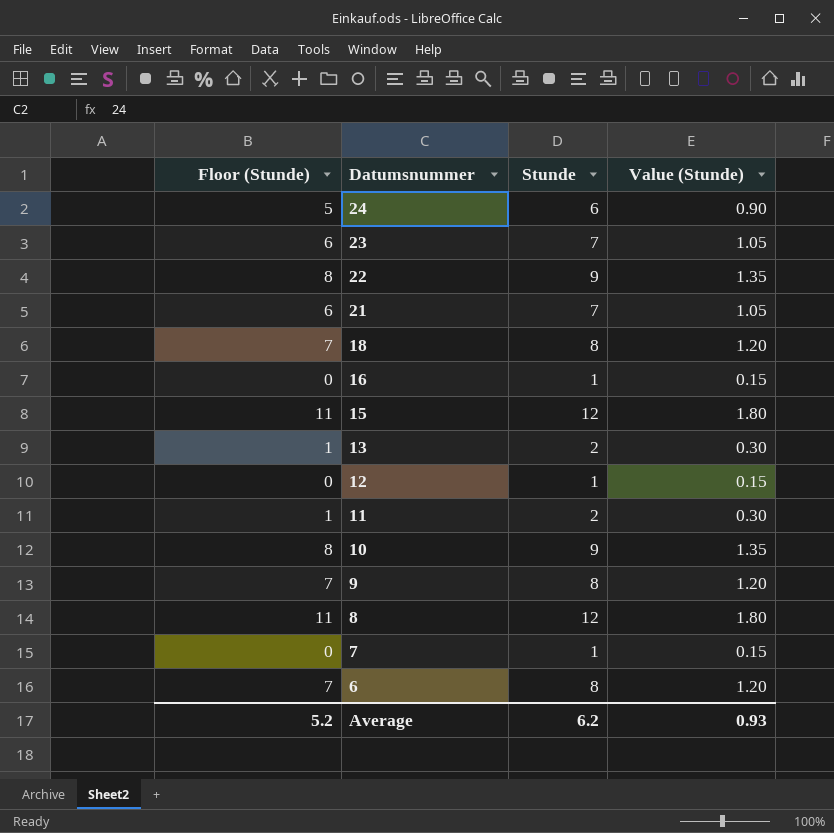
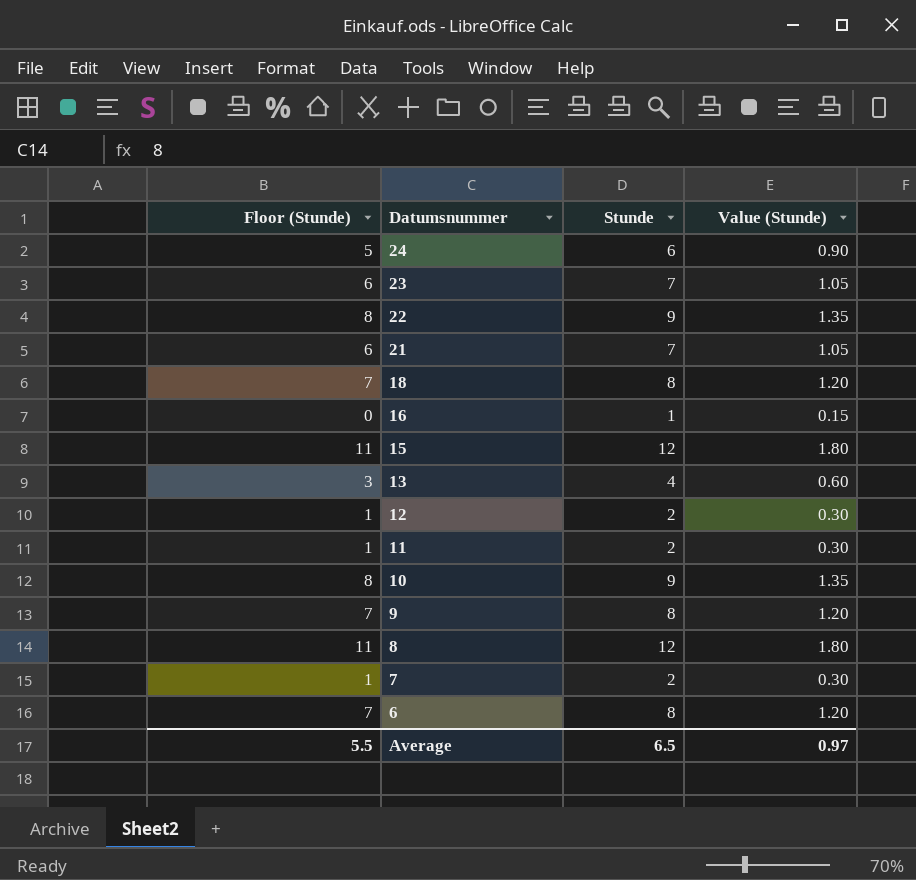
13 | Floor (Stunde): 1 -> 3
13 | Stunde: 2 -> 4
13 | Value (Stunde): 0.30 -> 0.60
12 | Floor (Stunde): 0 -> 1
12 | Stunde: 1 -> 2
12 | Value (Stunde): 0.15 -> 0.30
7 | Floor (Stunde): 0 -> 1
7 | Stunde: 1 -> 2
7 | Value (Stunde): 0.15 -> 0.30
Average | Floor (Stunde): 5.2 -> 5.5
Average | Stunde: 6.2 -> 6.5
Average | Value (Stunde): 0.93 -> 0.97

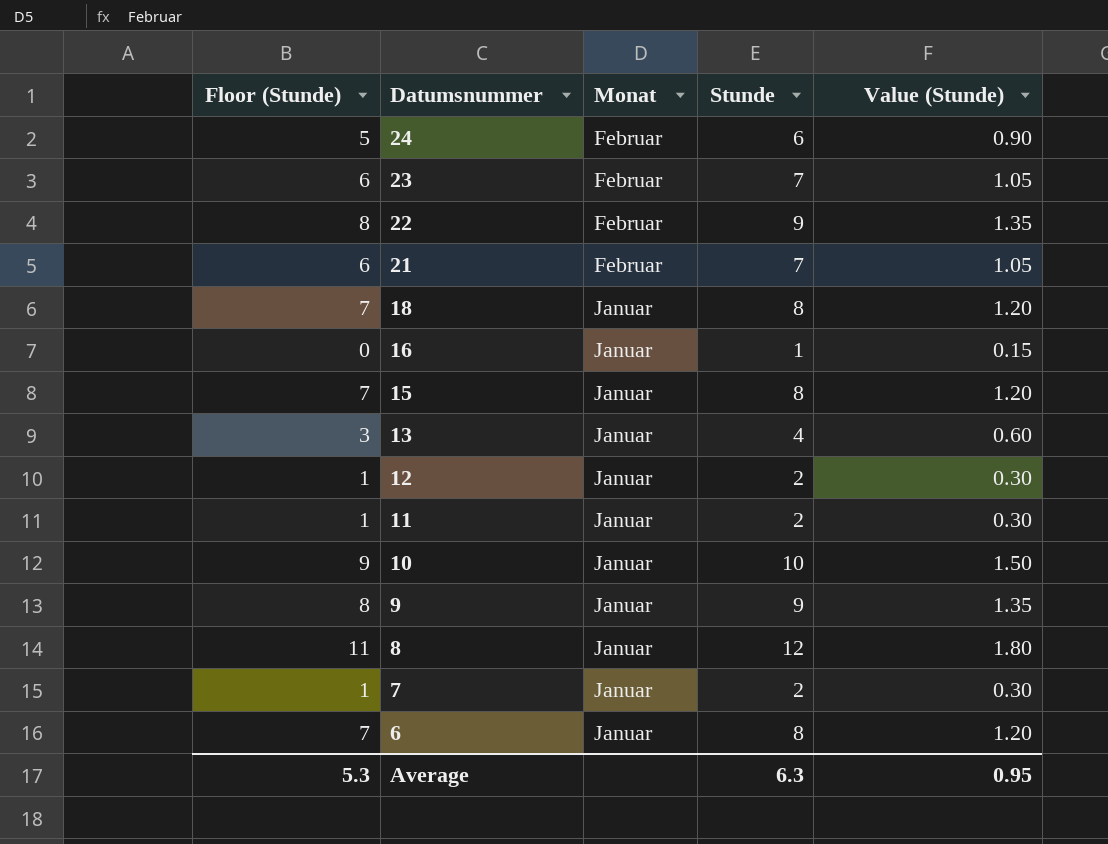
column Monat | position: none -> 3
15 | Floor (Stunde): 11 -> 7
15 | Stunde: 12 -> 8
15 | Value (Stunde): 1.80 -> 1.20
10 | Floor (Stunde): 8 -> 9
10 | Stunde: 9 -> 10
10 | Value (Stunde): 1.35 -> 1.50
9 | Floor (Stunde): 7 -> 8
9 | Stunde: 8 -> 9
9 | Value (Stunde): 1.20 -> 1.35
Average | Floor (Stunde): 5.5 -> 5.3
Average | Stunde: 6.5 -> 6.3
Average | Value (Stunde): 0.97 -> 0.95

